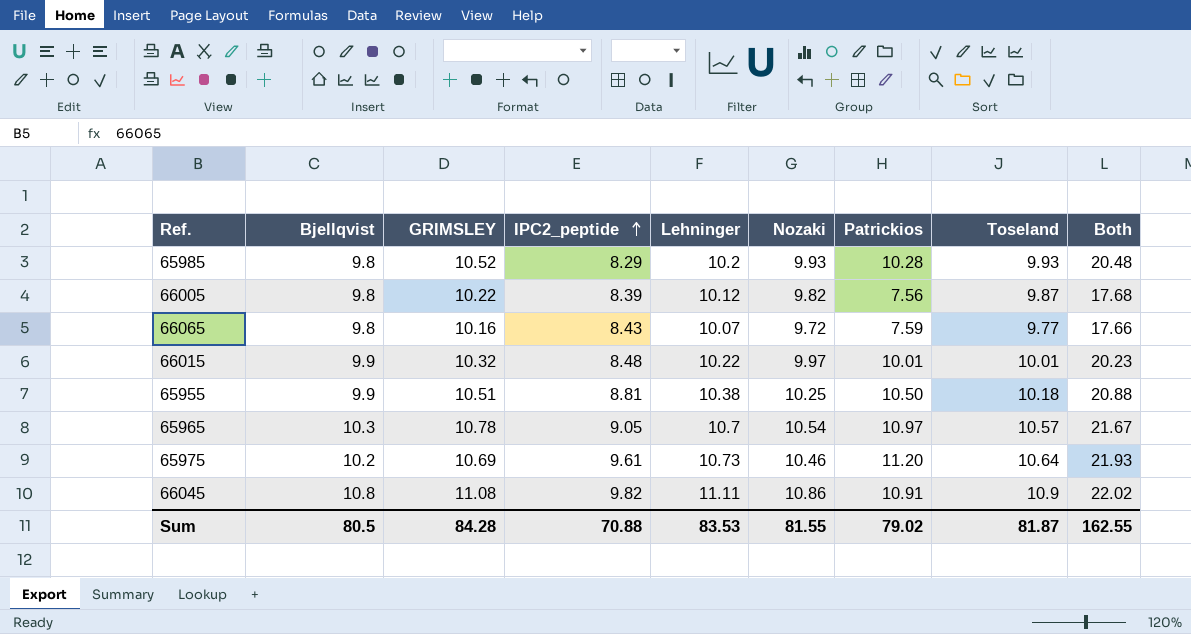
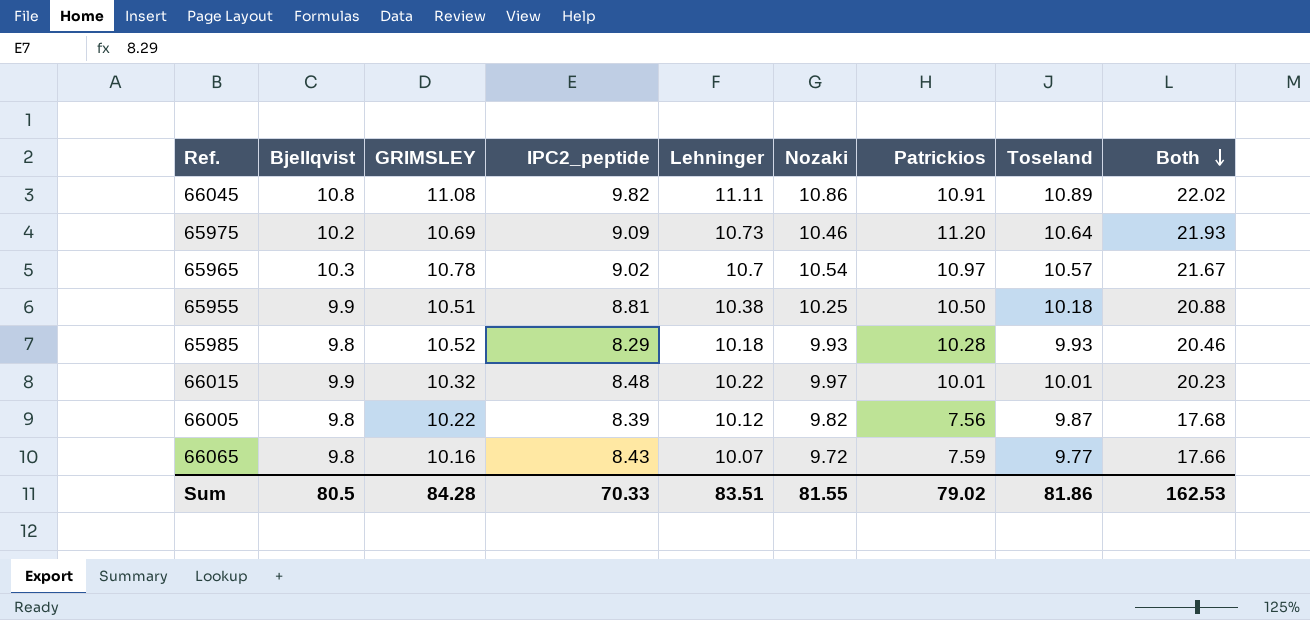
row order: IPC2_peptide ascending -> Both descending
66045 | Toseland: 10.9 -> 10.89
65975 | IPC2_peptide: 9.61 -> 9.09
65965 | IPC2_peptide: 9.05 -> 9.02
65985 | Lehninger: 10.2 -> 10.18
65985 | Both: 20.48 -> 20.46
Sum | IPC2_peptide: 70.88 -> 70.33
Sum | Lehninger: 83.53 -> 83.51
Sum | Toseland: 81.87 -> 81.86
Sum | Both: 162.55 -> 162.53

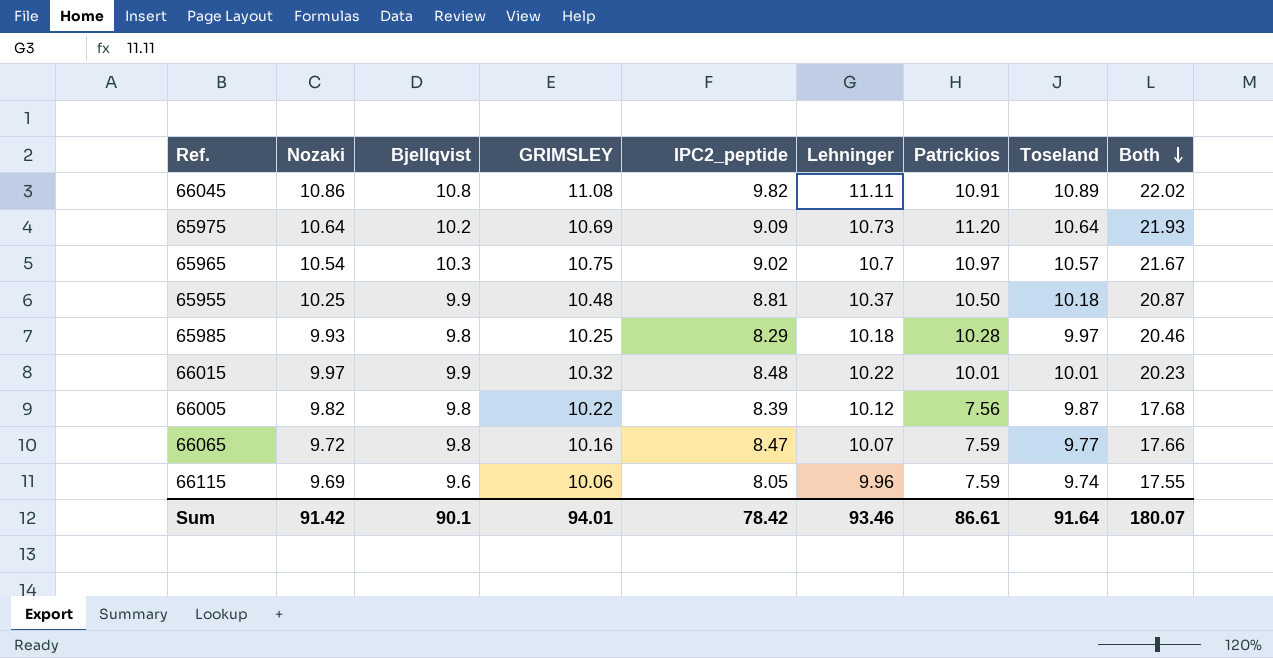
column Nozaki | position: 6 -> 2
65975 | Nozaki: 10.46 -> 10.64
65965 | GRIMSLEY: 10.78 -> 10.75
65955 | GRIMSLEY: 10.51 -> 10.48
65955 | Lehninger: 10.38 -> 10.37
65955 | Both: 20.88 -> 20.87
65985 | GRIMSLEY: 10.52 -> 10.25
65985 | Toseland: 9.93 -> 9.97
66065 | IPC2_peptide: 8.43 -> 8.47
row 66115: none -> 9.69 | 9.6 | 10.06 | 8.05 | 9.96 | 7.59 | 9.74 | 17.55
Sum | Nozaki: 81.55 -> 91.42
Sum | Bjellqvist: 80.5 -> 90.1
Sum | GRIMSLEY: 84.28 -> 94.01
Sum | IPC2_peptide: 70.33 -> 78.42
Sum | Lehninger: 83.51 -> 93.46
Sum | Patrickios: 79.02 -> 86.61
Sum | Toseland: 81.86 -> 91.64
Sum | Both: 162.53 -> 180.07

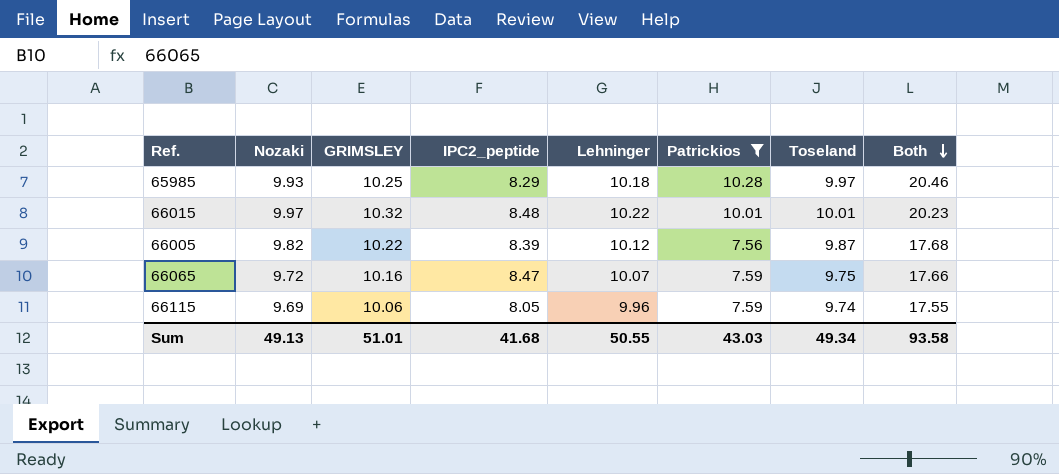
filter: none -> Patrickios <= 10.28
column Bjellqvist | position: 3 -> none
66065 | Toseland: 9.77 -> 9.75
Sum | Nozaki: 91.42 -> 49.13
Sum | GRIMSLEY: 94.01 -> 51.01
Sum | IPC2_peptide: 78.42 -> 41.68
Sum | Lehninger: 93.46 -> 50.55
Sum | Patrickios: 86.61 -> 43.03
Sum | Toseland: 91.64 -> 49.34
Sum | Both: 180.07 -> 93.58

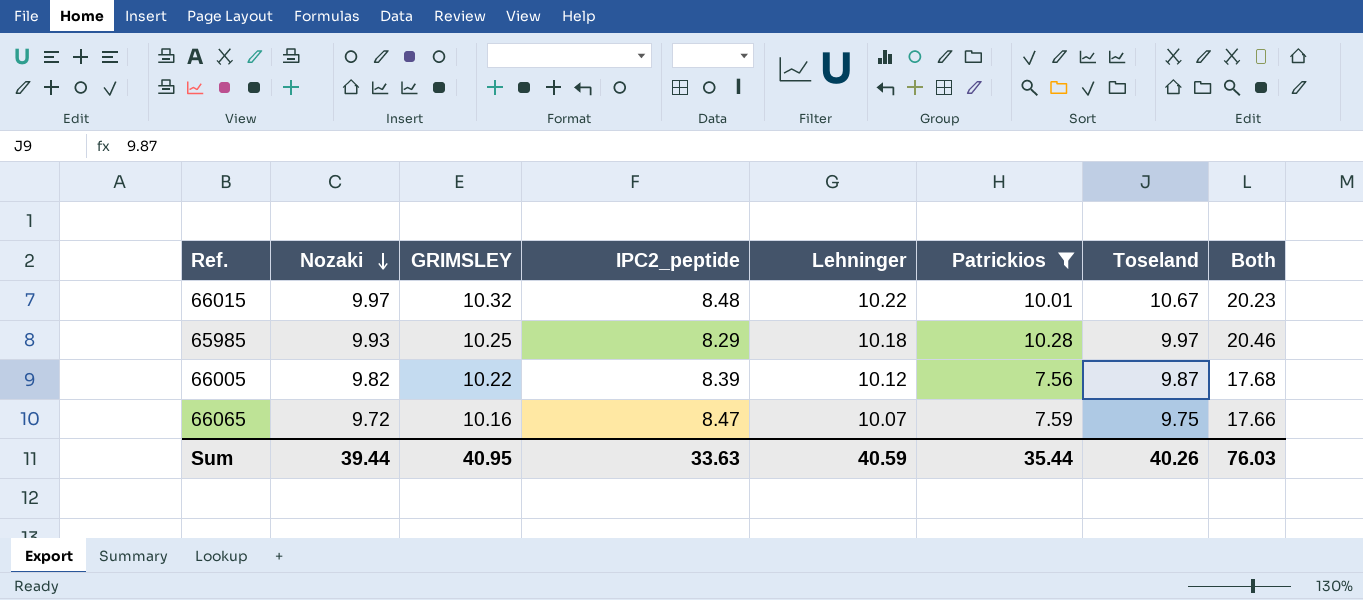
row order: Both descending -> Nozaki descending
row 66115: 9.69 | 10.06 | 8.05 | 9.96 | 7.59 | 9.74 | 17.55 -> none
66015 | Toseland: 10.01 -> 10.67
Sum | Nozaki: 49.13 -> 39.44
Sum | GRIMSLEY: 51.01 -> 40.95
Sum | IPC2_peptide: 41.68 -> 33.63
Sum | Lehninger: 50.55 -> 40.59
Sum | Patrickios: 43.03 -> 35.44
Sum | Toseland: 49.34 -> 40.26
Sum | Both: 93.58 -> 76.03

